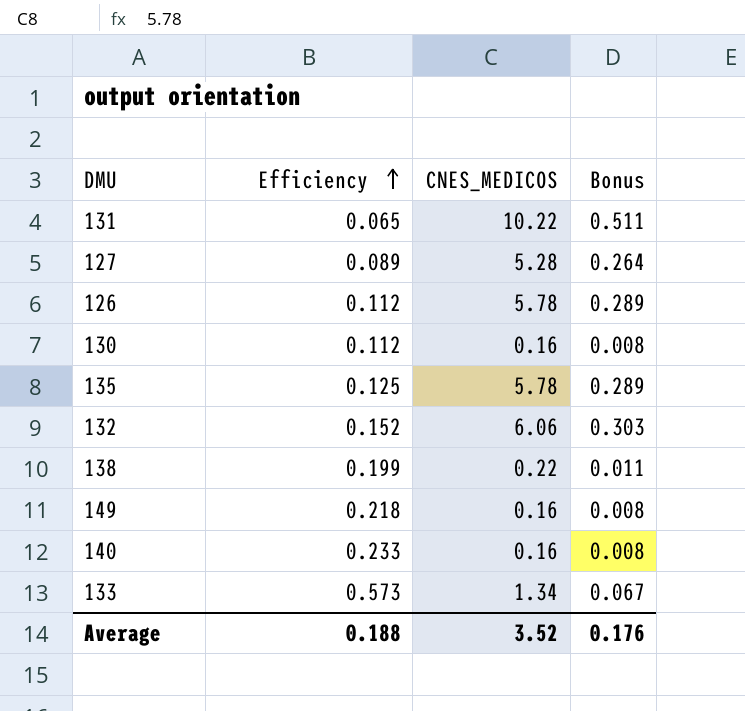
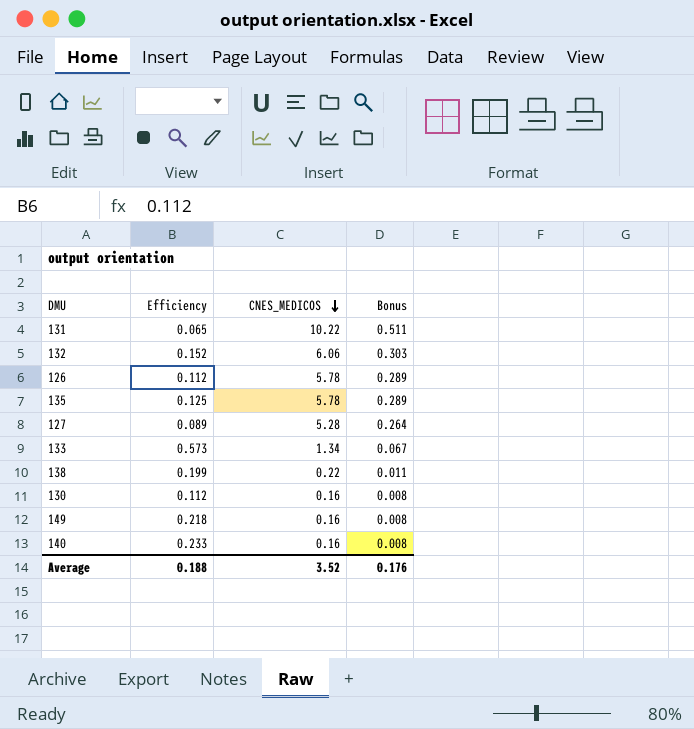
row order: Efficiency ascending -> CNES_MEDICOS descending

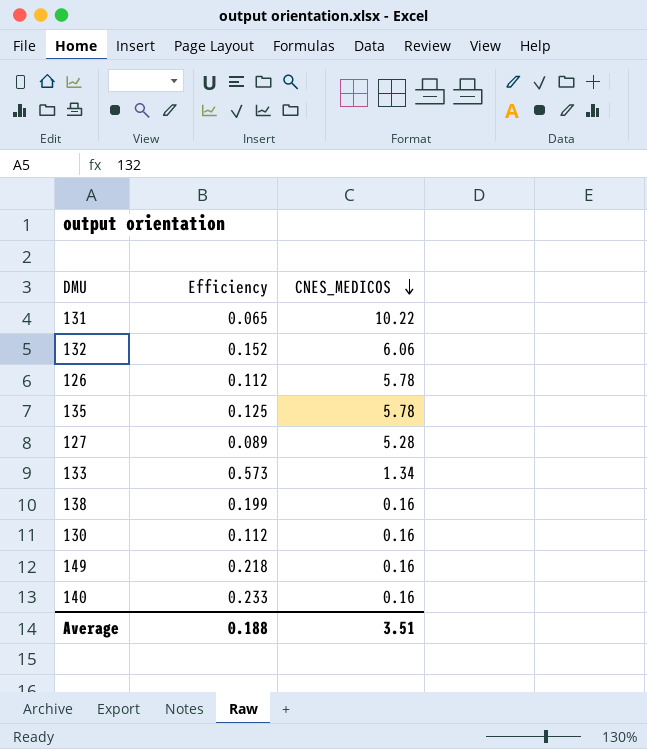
column Bonus | formula: [CNES_MEDICOS] * 0.05 -> none
138 | CNES_MEDICOS: 0.22 -> 0.16
Average | CNES_MEDICOS: 3.52 -> 3.51

